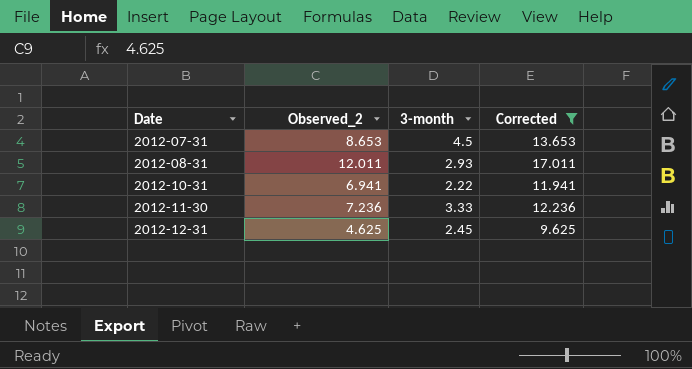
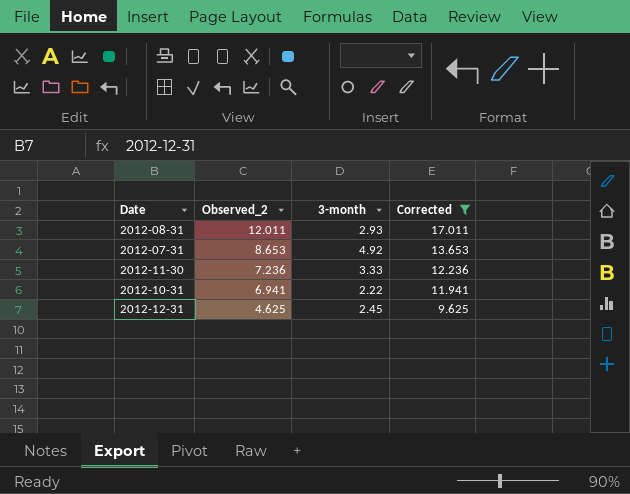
row order: Date ascending -> Observed_2 descending
2012-07-31 | 3-month: 4.5 -> 4.92

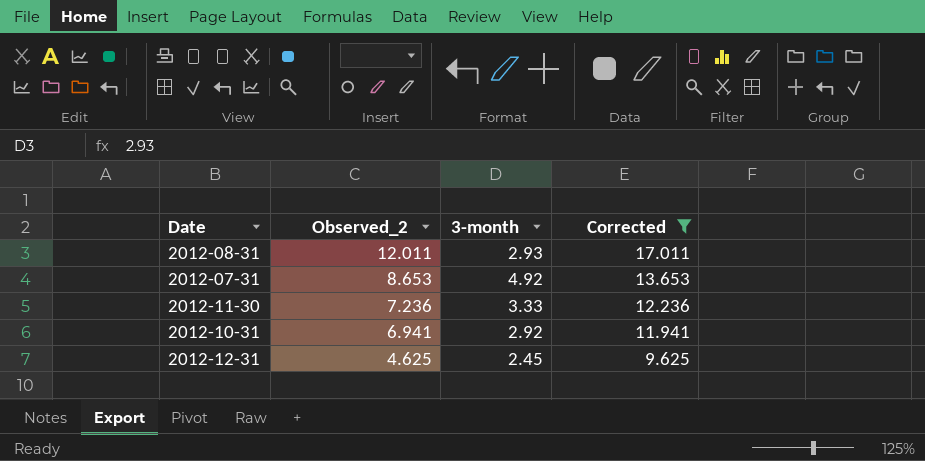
2012-10-31 | 3-month: 2.22 -> 2.92

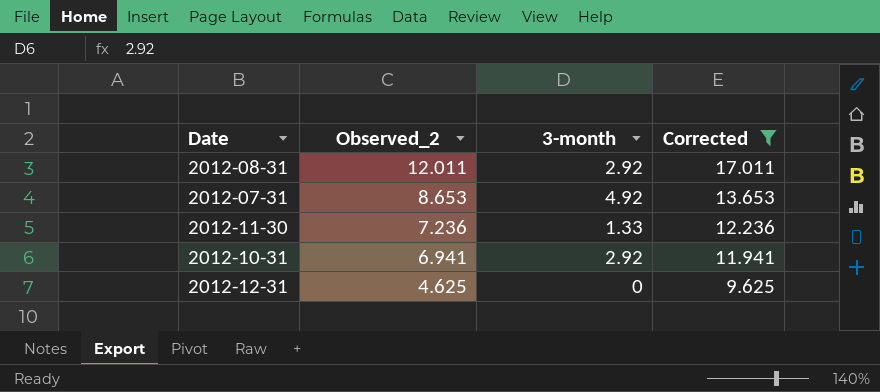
2012-08-31 | 3-month: 2.93 -> 2.92
2012-11-30 | 3-month: 3.33 -> 1.33
2012-12-31 | 3-month: 2.45 -> 0

